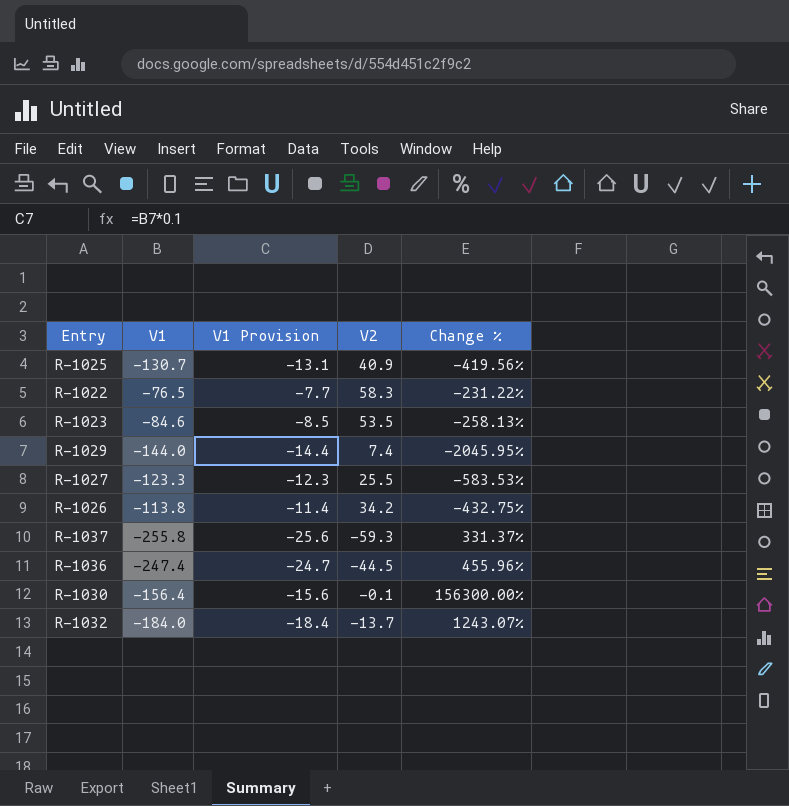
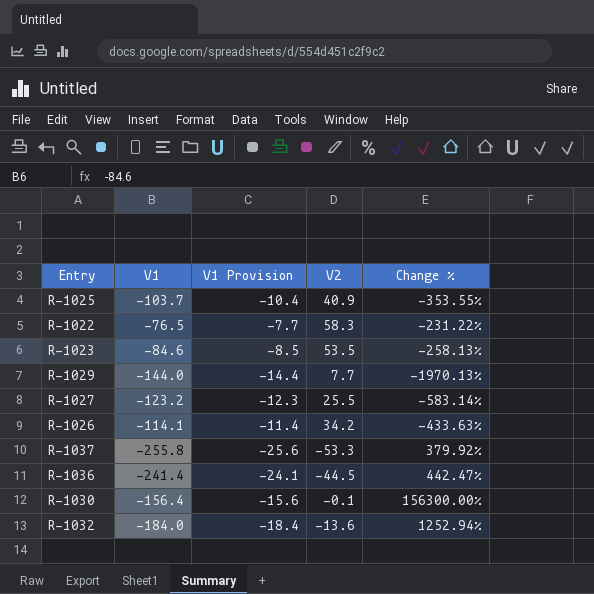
R-1025 | V1: -130.7 -> -103.7
R-1025 | V1 Provision: -13.1 -> -10.4
R-1025 | Change %: -419.56% -> -353.55%
R-1029 | V2: 7.4 -> 7.7
R-1029 | Change %: -2045.95% -> -1970.13%
R-1027 | V1: -123.3 -> -123.2
R-1027 | Change %: -583.53% -> -583.14%
R-1026 | V1: -113.8 -> -114.1
R-1026 | Change %: -432.75% -> -433.63%
R-1037 | V2: -59.3 -> -53.3
R-1037 | Change %: 331.37% -> 379.92%
R-1036 | V1: -247.4 -> -241.4
R-1036 | V1 Provision: -24.7 -> -24.1
R-1036 | Change %: 455.96% -> 442.47%
R-1032 | V2: -13.7 -> -13.6
R-1032 | Change %: 1243.07% -> 1252.94%

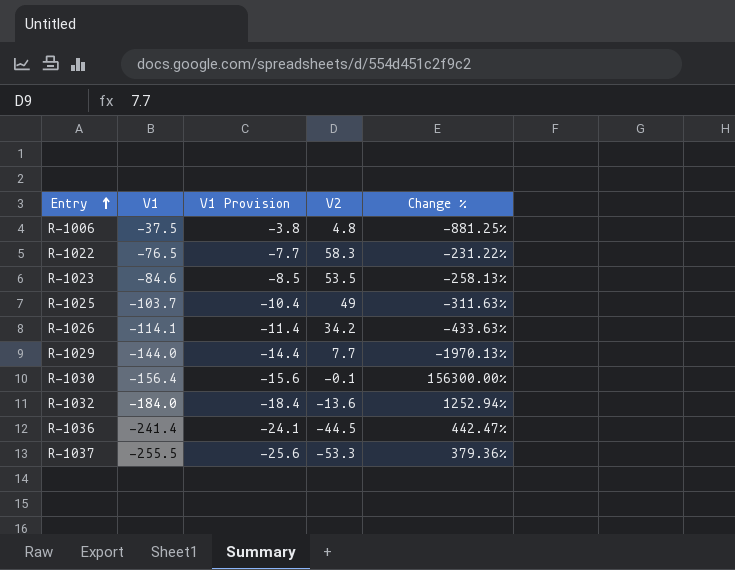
row order: none -> Entry ascending
row R-1027: -123.2 | -12.3 | 25.5 | -583.14% -> none
row R-1006: none -> -37.5 | -3.8 | 4.8 | -881.25%
R-1025 | V2: 40.9 -> 49
R-1025 | Change %: -353.55% -> -311.63%
R-1037 | V1: -255.8 -> -255.5
R-1037 | Change %: 379.92% -> 379.36%

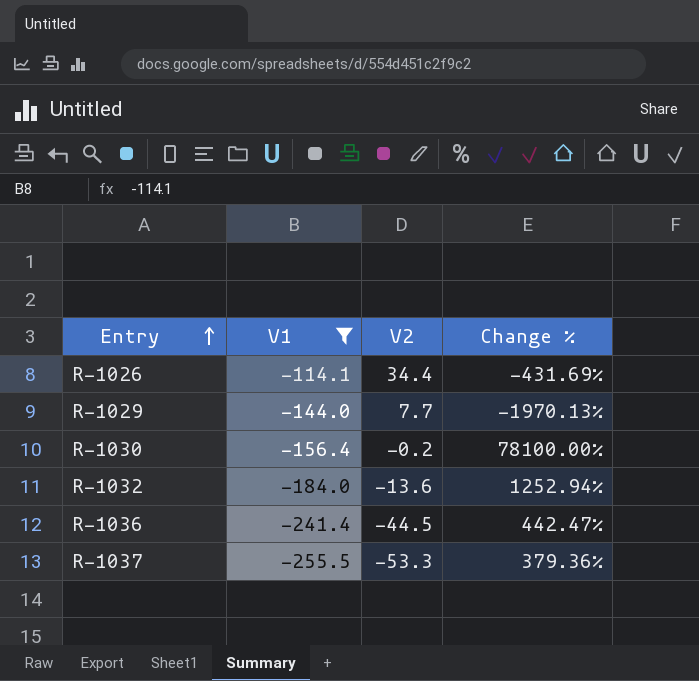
filter: none -> V1 <= -114.1
column V1 Provision | formula: [V1] * 0.1 -> none
R-1026 | V2: 34.2 -> 34.4
R-1026 | Change %: -433.63% -> -431.69%
R-1030 | V2: -0.1 -> -0.2
R-1030 | Change %: 156300.00% -> 78100.00%

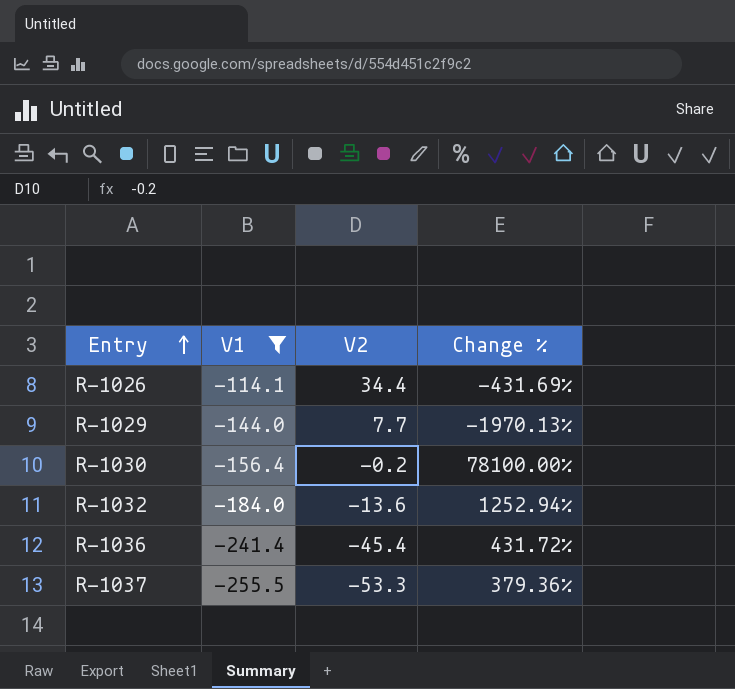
R-1036 | V2: -44.5 -> -45.4
R-1036 | Change %: 442.47% -> 431.72%

